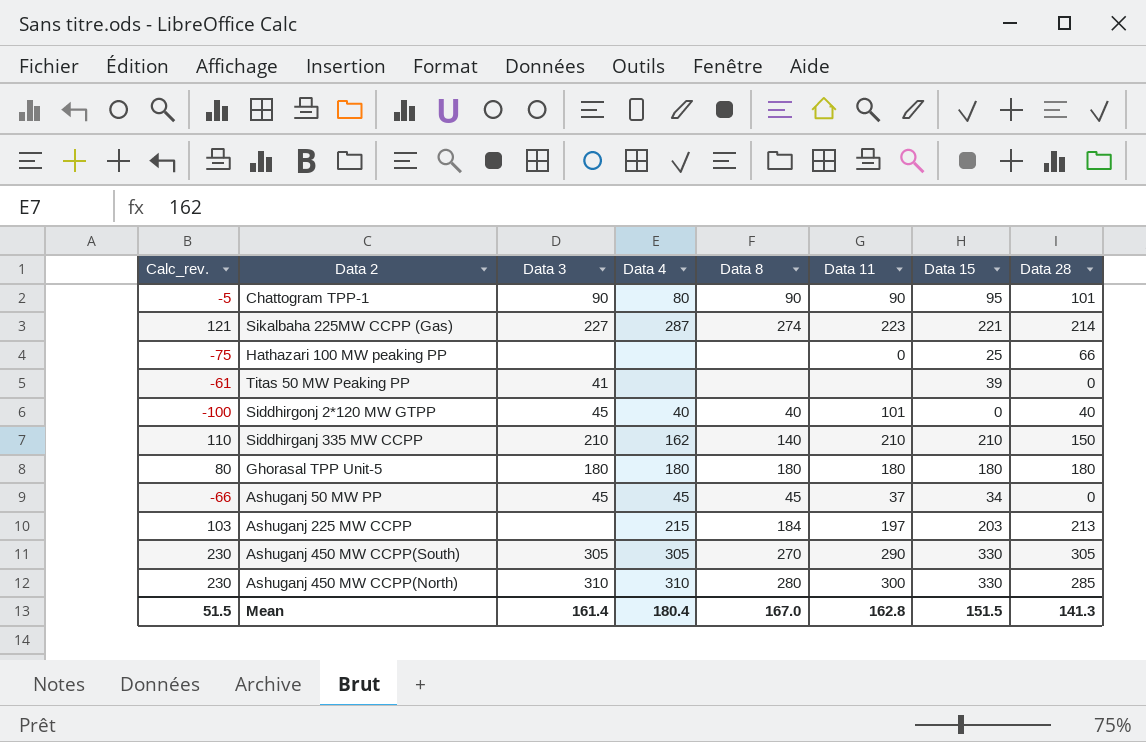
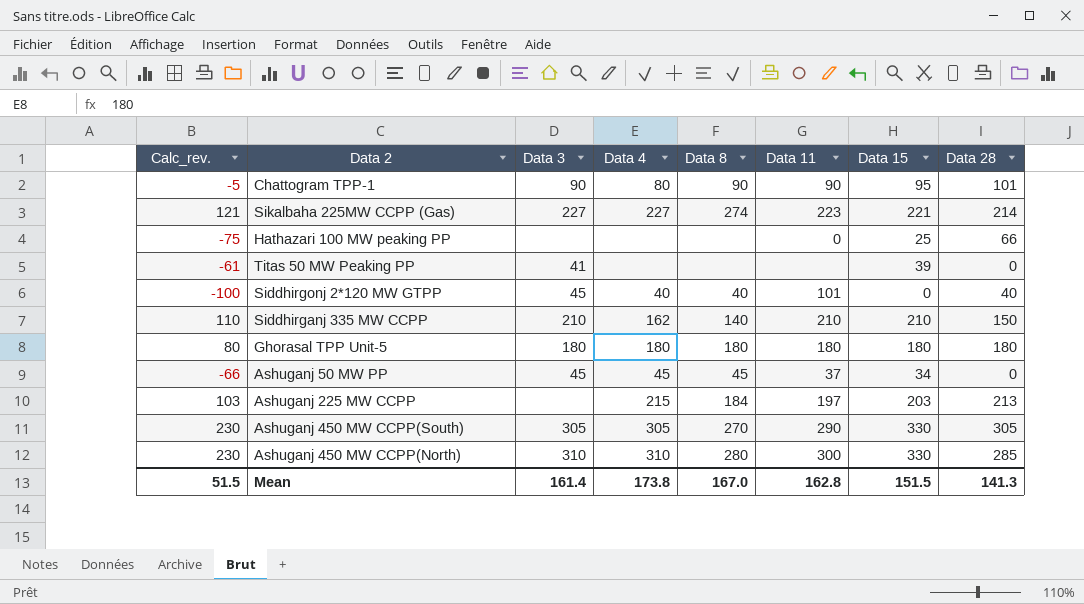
Sikalbaha 225MW CCPP (Gas) | Data 4: 287 -> 227
Mean | Data 4: 180.4 -> 173.8

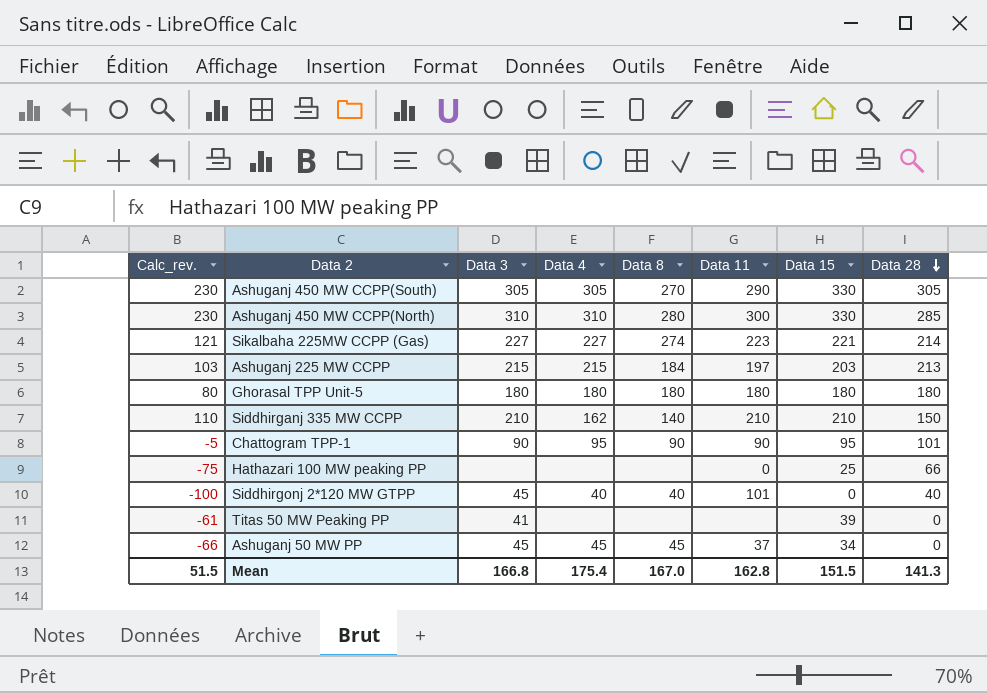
row order: none -> Data 28 descending
Ashuganj 225 MW CCPP | Data 3: none -> 215
Chattogram TPP-1 | Data 4: 80 -> 95
Mean | Data 3: 161.4 -> 166.8
Mean | Data 4: 173.8 -> 175.4

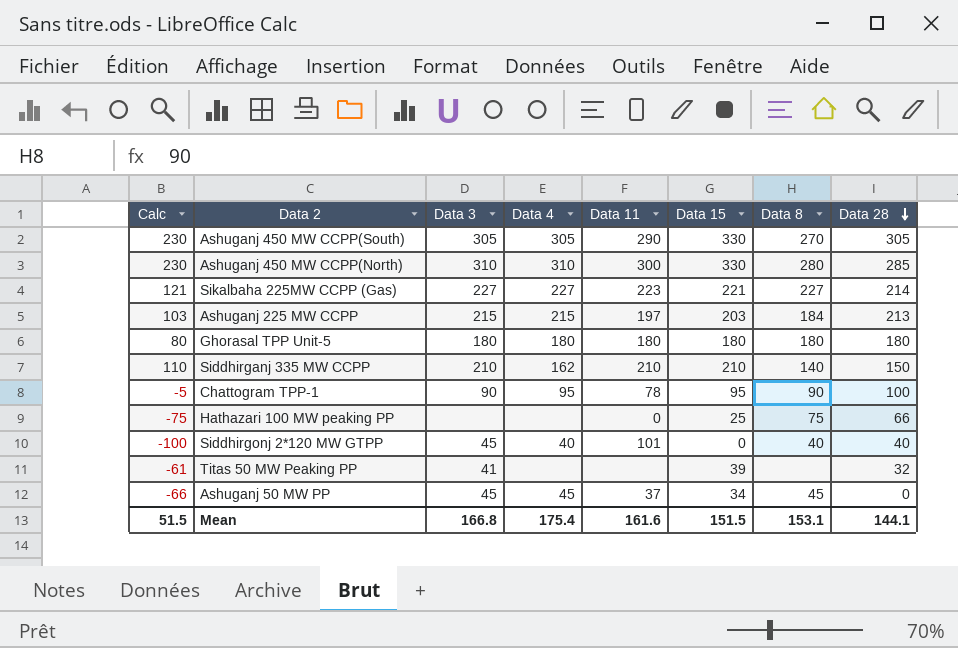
column name: Calc_rev. -> Calc
column Data 8 | position: 5 -> 7
Sikalbaha 225MW CCPP (Gas) | Data 8: 274 -> 227
Chattogram TPP-1 | Data 11: 90 -> 78
Chattogram TPP-1 | Data 28: 101 -> 100
Hathazari 100 MW peaking PP | Data 8: none -> 75
Titas 50 MW Peaking PP | Data 28: 0 -> 32
Mean | Data 11: 162.8 -> 161.6
Mean | Data 8: 167.0 -> 153.1
Mean | Data 28: 141.3 -> 144.1

